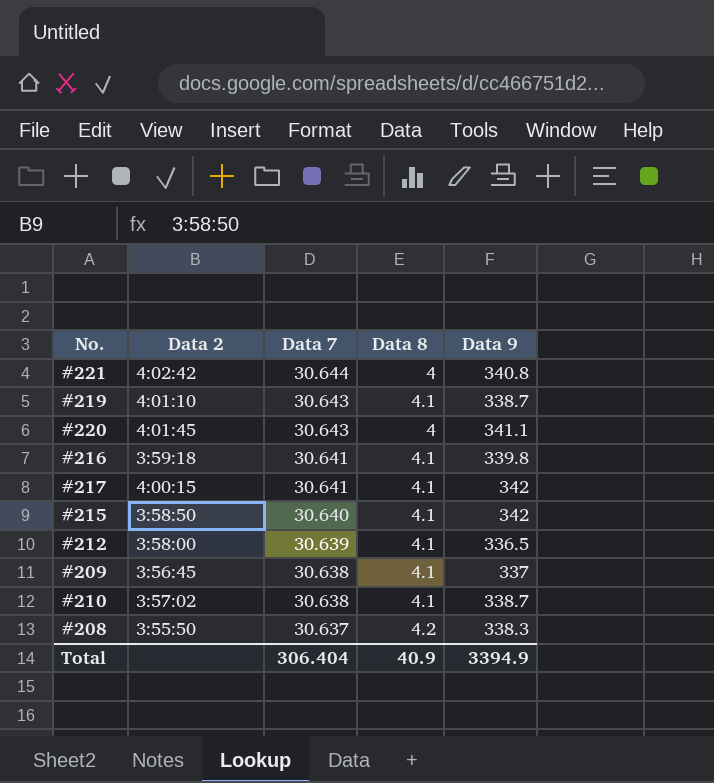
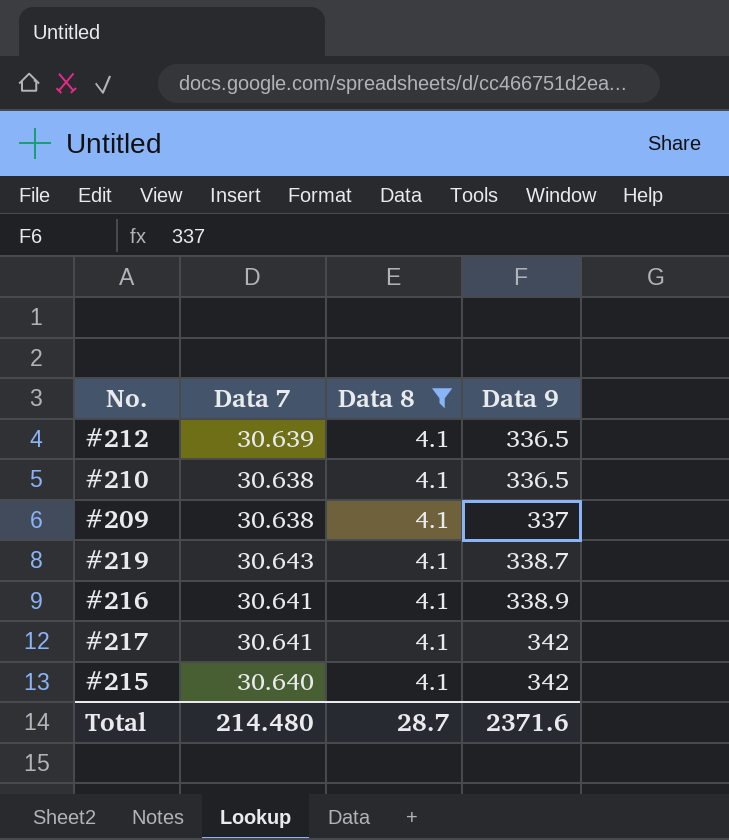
filter: none -> Data 8 = 4.1
row order: Data 7 descending -> Data 9 ascending
column Data 2 | position: 2 -> none
#210 | Data 9: 338.7 -> 336.5
#216 | Data 9: 339.8 -> 338.9
Total | Data 7: 306.404 -> 214.480
Total | Data 8: 40.9 -> 28.7
Total | Data 9: 3394.9 -> 2371.6

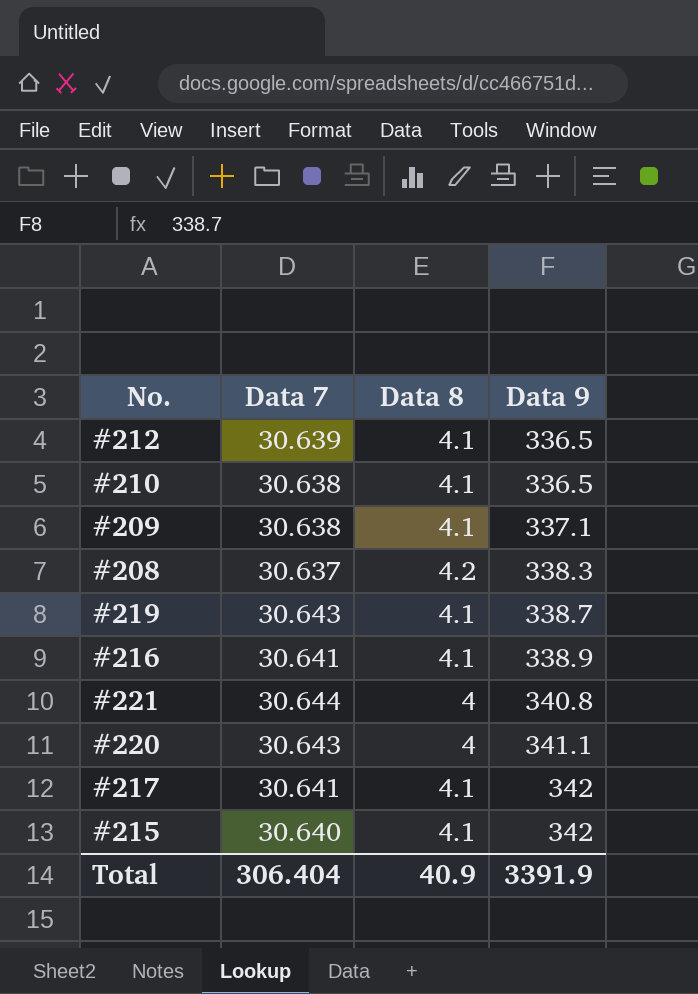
filter: Data 8 = 4.1 -> none
#209 | Data 9: 337 -> 337.1
Total | Data 7: 214.480 -> 306.404
Total | Data 8: 28.7 -> 40.9
Total | Data 9: 2371.6 -> 3391.9

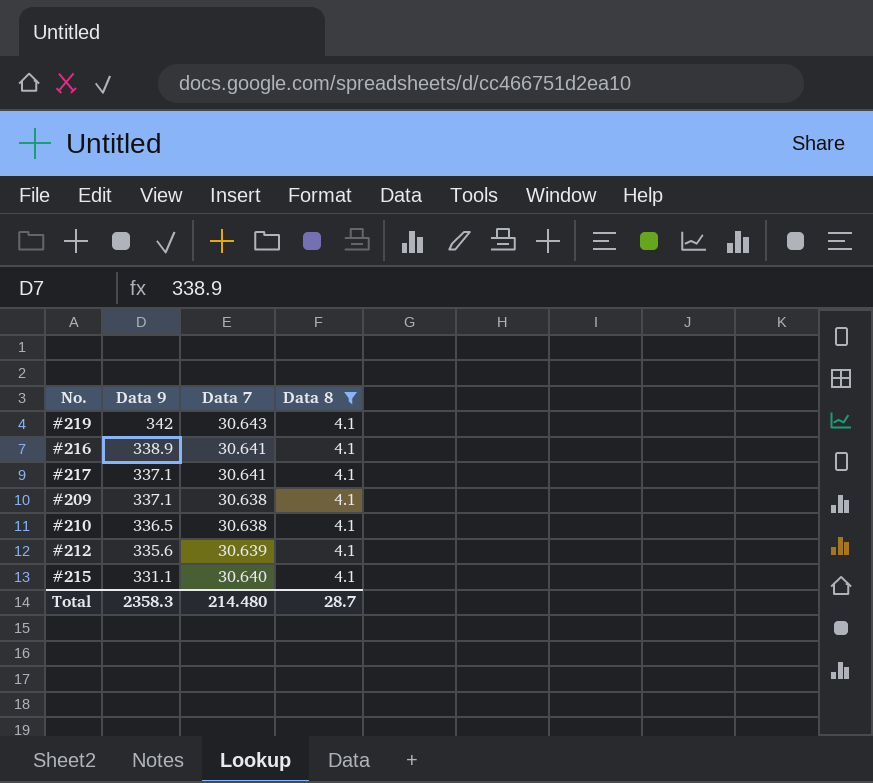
filter: none -> Data 8 = 4.1
row order: Data 9 ascending -> Data 9 descending
column Data 9 | position: 4 -> 2
#219 | Data 9: 338.7 -> 342
#217 | Data 9: 342 -> 337.1
#212 | Data 9: 336.5 -> 335.6
#215 | Data 9: 342 -> 331.1
Total | Data 9: 3391.9 -> 2358.3
Total | Data 7: 306.404 -> 214.480
Total | Data 8: 40.9 -> 28.7

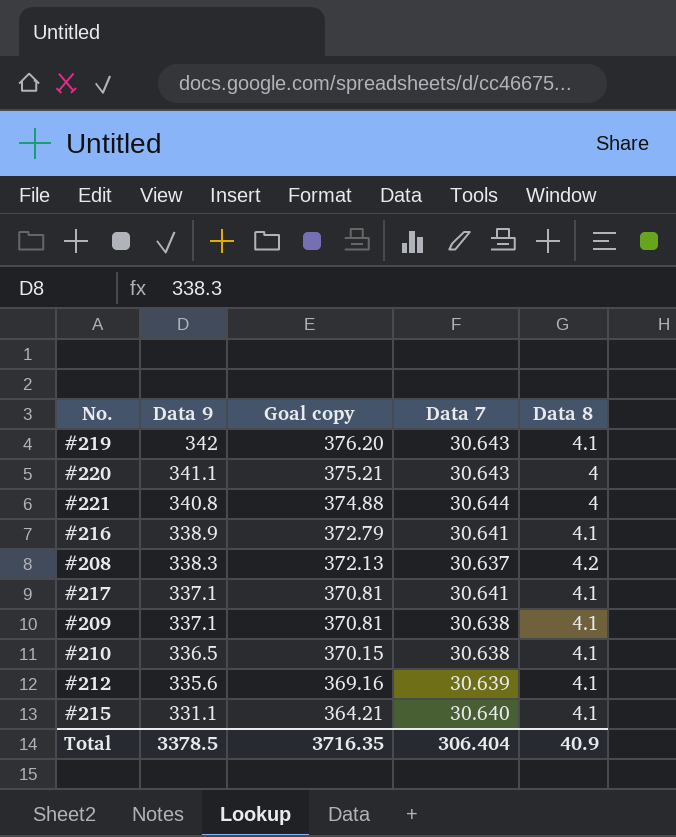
filter: Data 8 = 4.1 -> none
column Goal copy | formula: none -> [Data 9] * 1.1
Total | Data 9: 2358.3 -> 3378.5
Total | Data 7: 214.480 -> 306.404
Total | Data 8: 28.7 -> 40.9

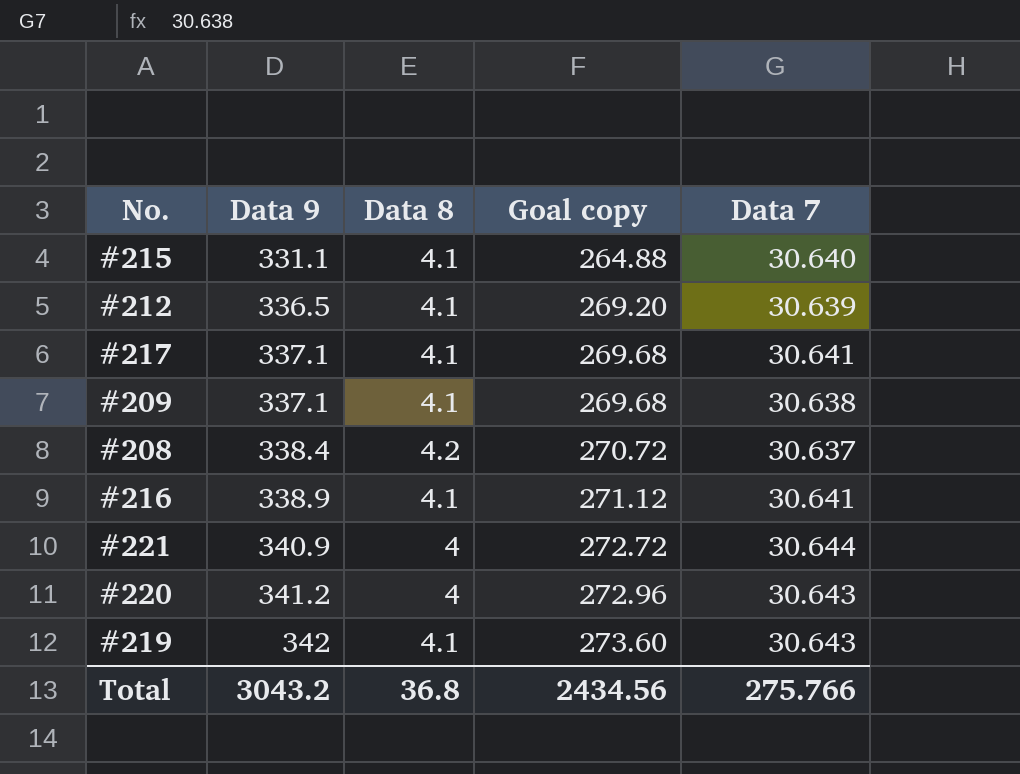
row order: Data 9 descending -> Data 9 ascending
column Data 8 | position: 5 -> 3
column Goal copy | formula: [Data 9] * 1.1 -> [Data 9] * 0.8
row #210: 336.5 | 370.15 | 30.638 | 4.1 -> none
#212 | Data 9: 335.6 -> 336.5
#208 | Data 9: 338.3 -> 338.4
#221 | Data 9: 340.8 -> 340.9
#220 | Data 9: 341.1 -> 341.2
Total | Data 9: 3378.5 -> 3043.2
Total | Data 8: 40.9 -> 36.8
Total | Goal copy: 3716.35 -> 2434.56
Total | Data 7: 306.404 -> 275.766

